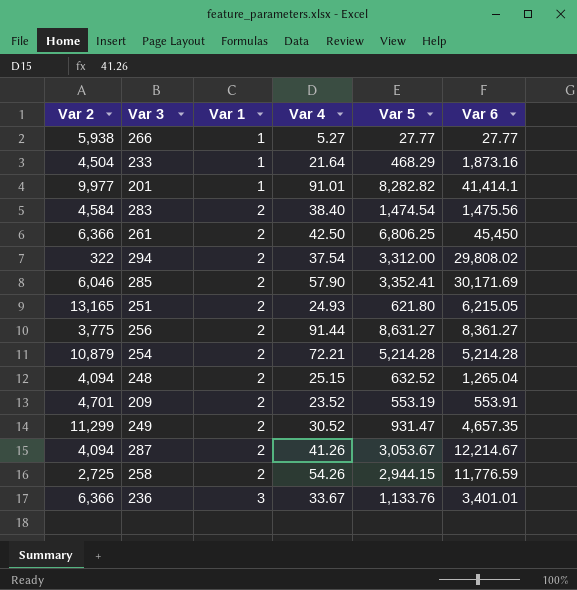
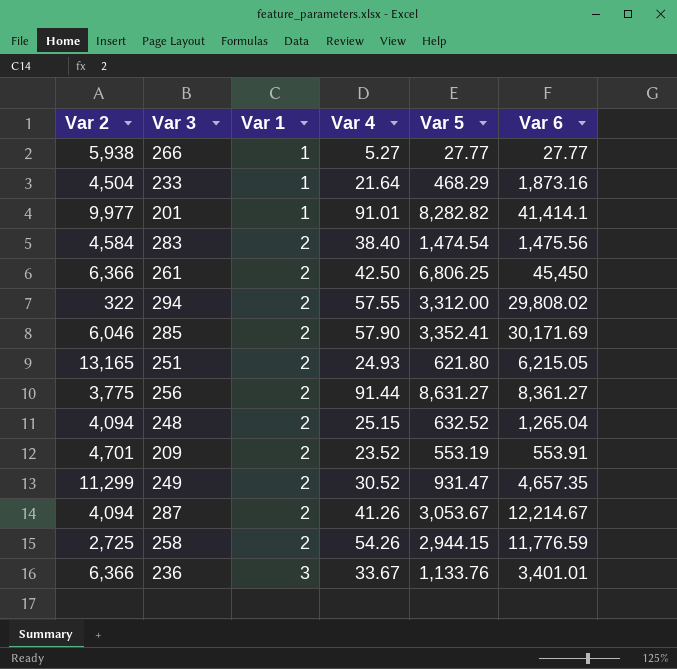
row 254: 10,879 | 2 | 72.21 | 5,214.28 | 5,214.28 -> none
294 | Var 4: 37.54 -> 57.55

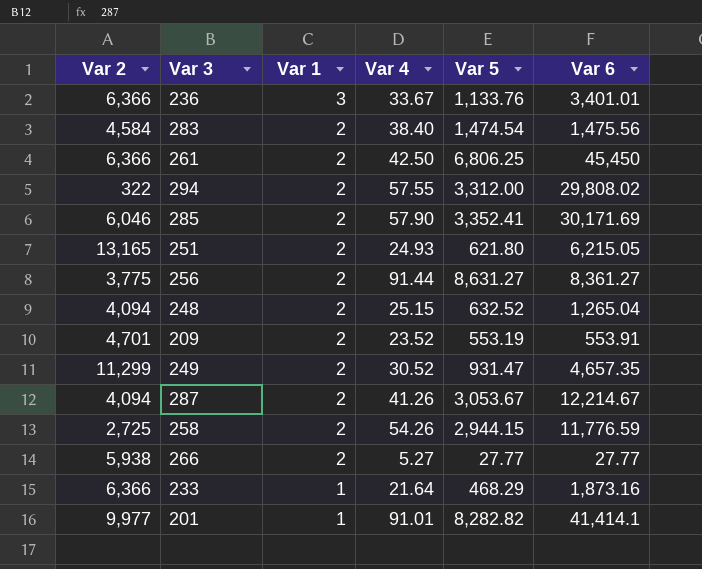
row order: Var 1 ascending -> Var 1 descending
266 | Var 1: 1 -> 2
233 | Var 2: 4,504 -> 6,366

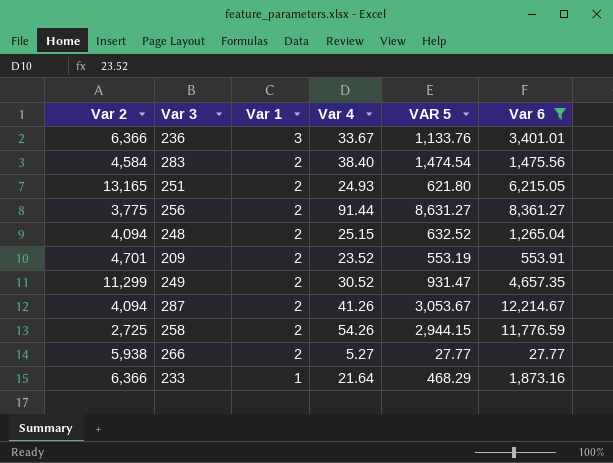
filter: none -> Var 6 <= 12,214.67
column name: Var 5 -> VAR 5

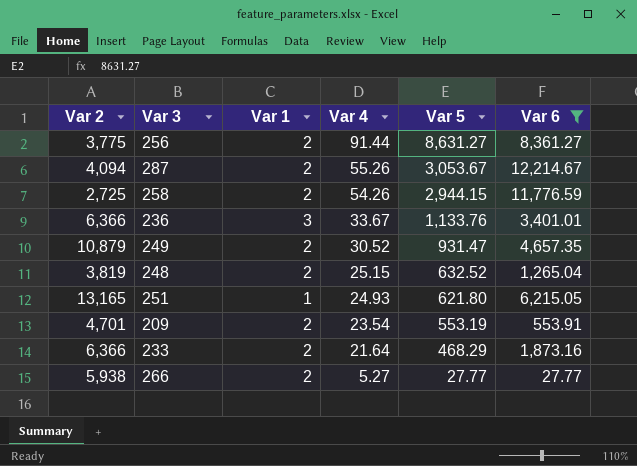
row order: Var 1 descending -> Var 4 descending
column name: VAR 5 -> Var 5
row 283: 4,584 | 2 | 38.40 | 1,474.54 | 1,475.56 -> none
287 | Var 4: 41.26 -> 55.26
249 | Var 2: 11,299 -> 10,879
248 | Var 2: 4,094 -> 3,819
251 | Var 1: 2 -> 1
209 | Var 4: 23.52 -> 23.54
233 | Var 1: 1 -> 2

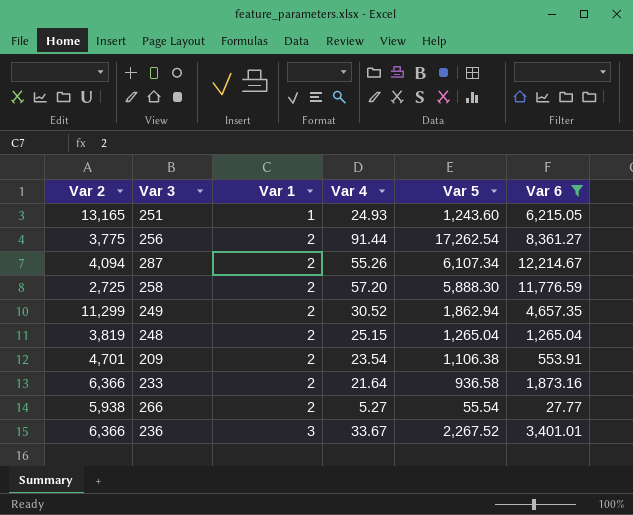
row order: Var 4 descending -> Var 1 ascending
251 | Var 5: 621.80 -> 1,243.60
256 | Var 5: 8,631.27 -> 17,262.54
287 | Var 5: 3,053.67 -> 6,107.34
258 | Var 4: 54.26 -> 57.20
258 | Var 5: 2,944.15 -> 5,888.30
249 | Var 2: 10,879 -> 11,299
249 | Var 5: 931.47 -> 1,862.94
248 | Var 5: 632.52 -> 1,265.04
209 | Var 5: 553.19 -> 1,106.38
233 | Var 5: 468.29 -> 936.58
266 | Var 5: 27.77 -> 55.54
236 | Var 5: 1,133.76 -> 2,267.52

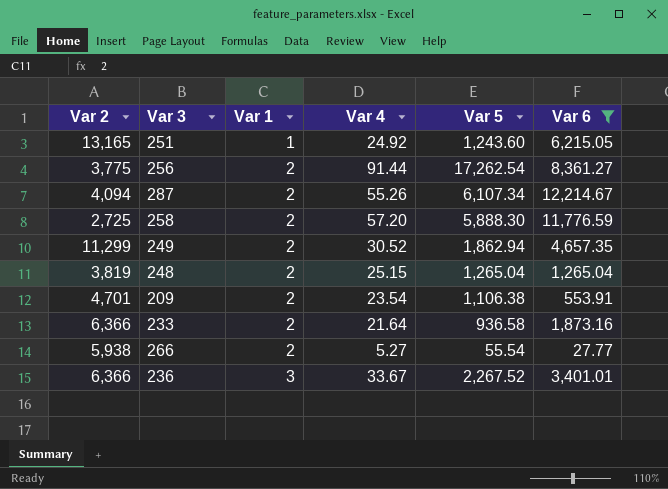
251 | Var 4: 24.93 -> 24.92

